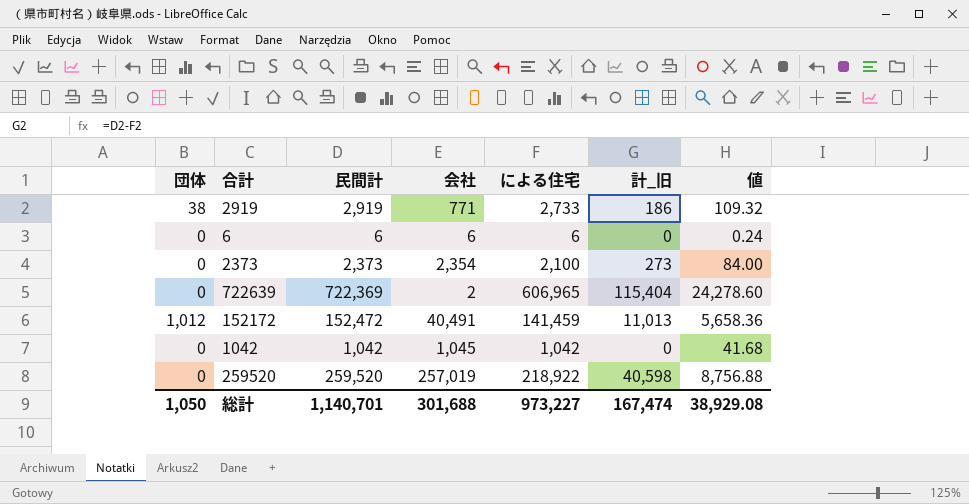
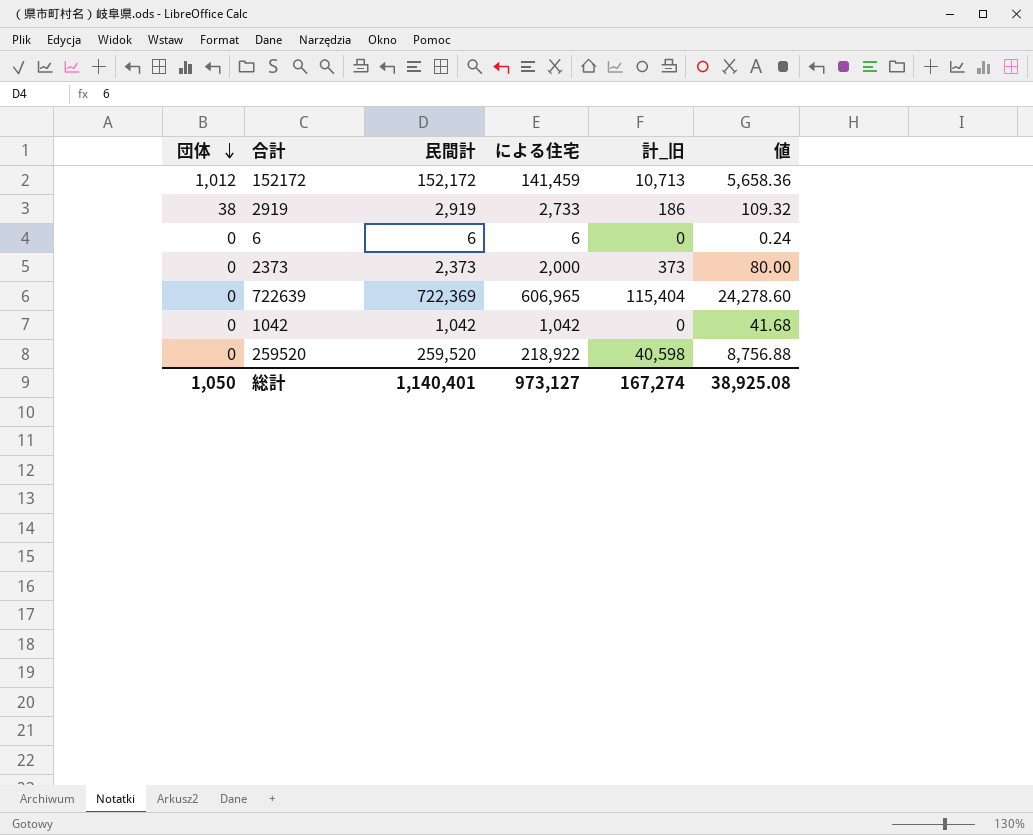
row order: none -> 団体 descending
column 会社 | position: 4 -> none
152172 | 民間計: 152,472 -> 152,172
152172 | 計_旧: 11,013 -> 10,713
2373 | による住宅: 2,100 -> 2,000
2373 | 計_旧: 273 -> 373
2373 | 値: 84.00 -> 80.00
総計 | 民間計: 1,140,701 -> 1,140,401
総計 | による住宅: 973,227 -> 973,127
総計 | 計_旧: 167,474 -> 167,274
総計 | 値: 38,929.08 -> 38,925.08

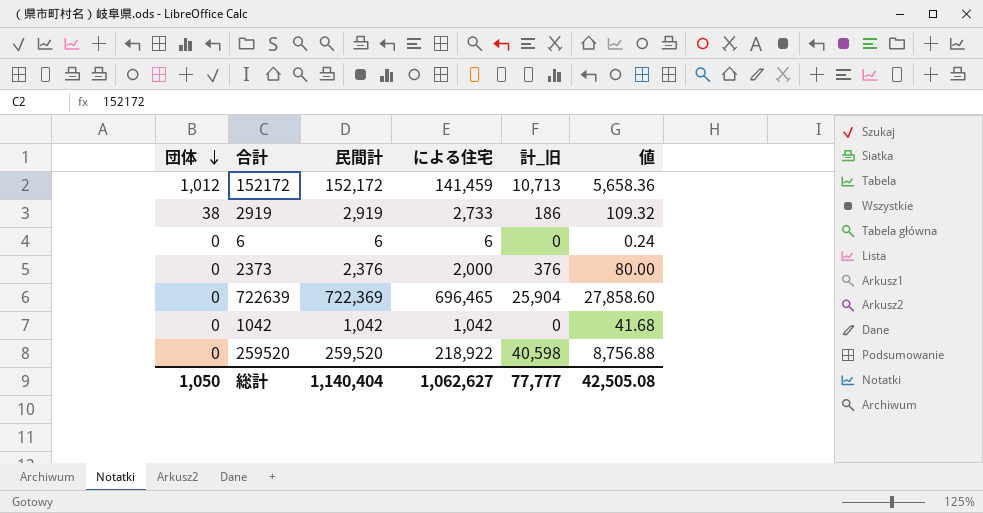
2373 | 民間計: 2,373 -> 2,376
2373 | 計_旧: 373 -> 376
722639 | による住宅: 606,965 -> 696,465
722639 | 計_旧: 115,404 -> 25,904
722639 | 値: 24,278.60 -> 27,858.60
総計 | 民間計: 1,140,401 -> 1,140,404
総計 | による住宅: 973,127 -> 1,062,627
総計 | 計_旧: 167,274 -> 77,777
総計 | 値: 38,925.08 -> 42,505.08

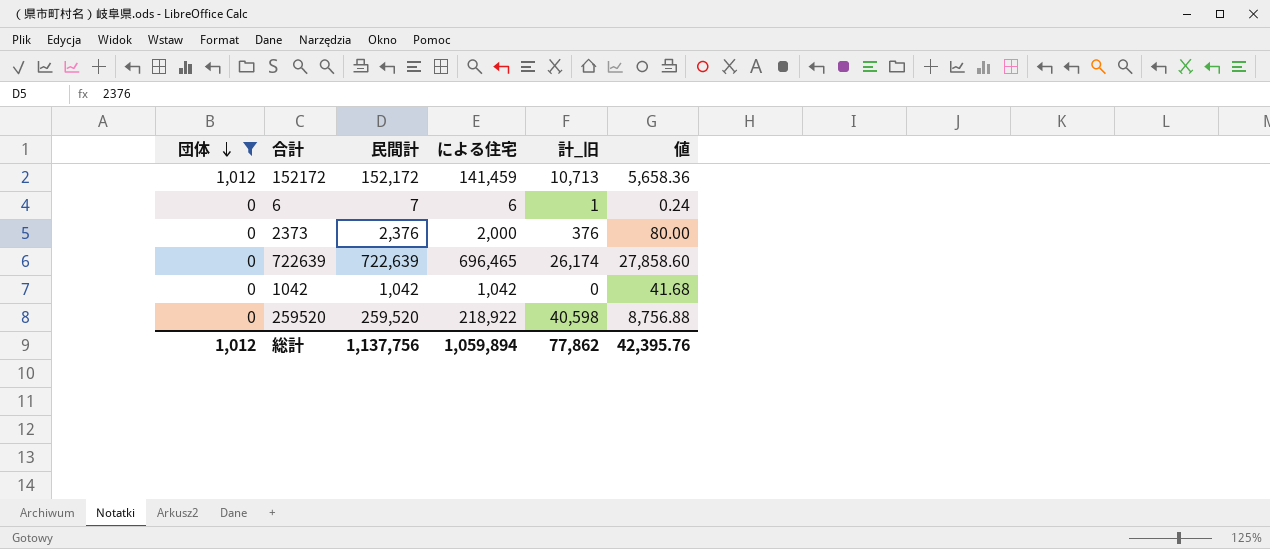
filter: none -> 団体 != 38
6 | 民間計: 6 -> 7
6 | 計_旧: 0 -> 1
722639 | 民間計: 722,369 -> 722,639
722639 | 計_旧: 25,904 -> 26,174
総計 | 団体: 1,050 -> 1,012
総計 | 民間計: 1,140,404 -> 1,137,756
総計 | による住宅: 1,062,627 -> 1,059,894
総計 | 計_旧: 77,777 -> 77,862
総計 | 値: 42,505.08 -> 42,395.76

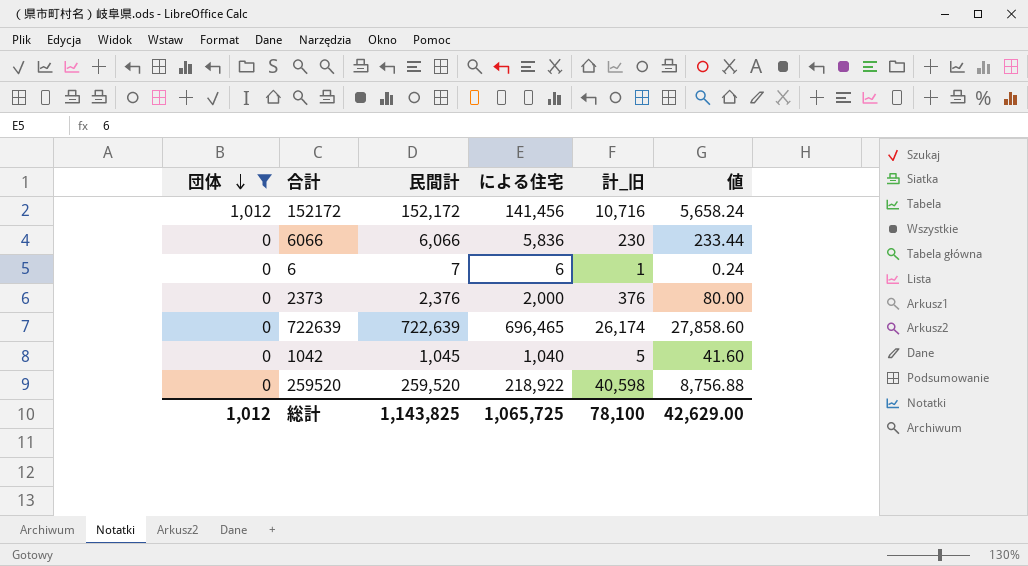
152172 | による住宅: 141,459 -> 141,456
152172 | 計_旧: 10,713 -> 10,716
152172 | 値: 5,658.36 -> 5,658.24
row 6066: none -> 0 | 6,066 | 5,836 | 230 | 233.44
1042 | 民間計: 1,042 -> 1,045
1042 | による住宅: 1,042 -> 1,040
1042 | 計_旧: 0 -> 5
1042 | 値: 41.68 -> 41.60
総計 | 民間計: 1,137,756 -> 1,143,825
総計 | による住宅: 1,059,894 -> 1,065,725
総計 | 計_旧: 77,862 -> 78,100
総計 | 値: 42,395.76 -> 42,629.00

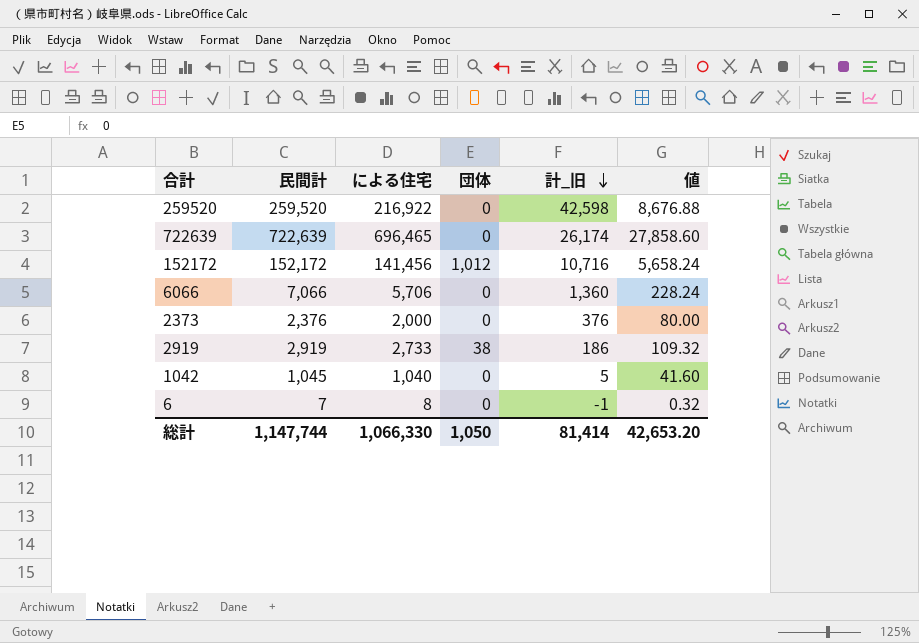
filter: 団体 != 38 -> none
row order: 団体 descending -> 計_旧 descending
column 団体 | position: 1 -> 4
259520 | による住宅: 218,922 -> 216,922
259520 | 計_旧: 40,598 -> 42,598
259520 | 値: 8,756.88 -> 8,676.88
6066 | 民間計: 6,066 -> 7,066
6066 | による住宅: 5,836 -> 5,706
6066 | 計_旧: 230 -> 1,360
6066 | 値: 233.44 -> 228.24
6 | による住宅: 6 -> 8
6 | 計_旧: 1 -> -1
6 | 値: 0.24 -> 0.32
総計 | 民間計: 1,143,825 -> 1,147,744
総計 | による住宅: 1,065,725 -> 1,066,330
総計 | 団体: 1,012 -> 1,050
総計 | 計_旧: 78,100 -> 81,414
総計 | 値: 42,629.00 -> 42,653.20

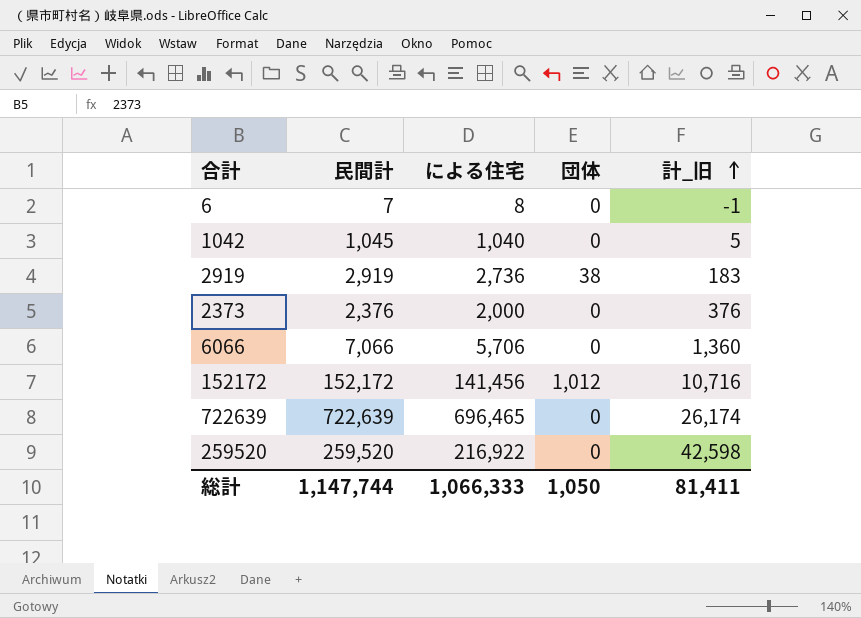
row order: 計_旧 descending -> 計_旧 ascending
column 値 | formula: [による住宅] * 0.04 -> none
2919 | による住宅: 2,733 -> 2,736
2919 | 計_旧: 186 -> 183
総計 | による住宅: 1,066,330 -> 1,066,333
総計 | 計_旧: 81,414 -> 81,411

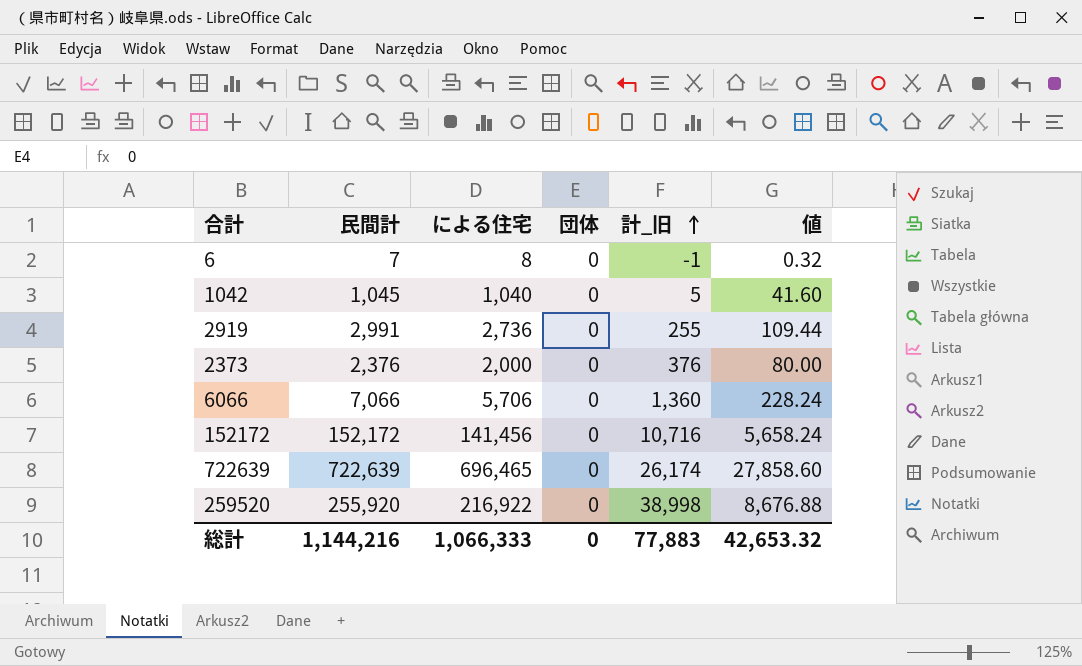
column 値 | formula: none -> [による住宅] * 0.04
2919 | 民間計: 2,919 -> 2,991
2919 | 団体: 38 -> 0
2919 | 計_旧: 183 -> 255
152172 | 団体: 1,012 -> 0
259520 | 民間計: 259,520 -> 255,920
259520 | 計_旧: 42,598 -> 38,998
総計 | 民間計: 1,147,744 -> 1,144,216
総計 | 団体: 1,050 -> 0
総計 | 計_旧: 81,411 -> 77,883

